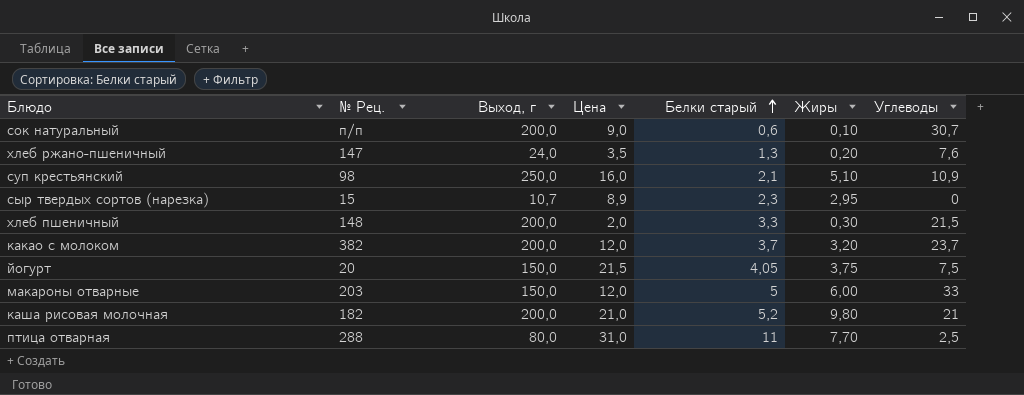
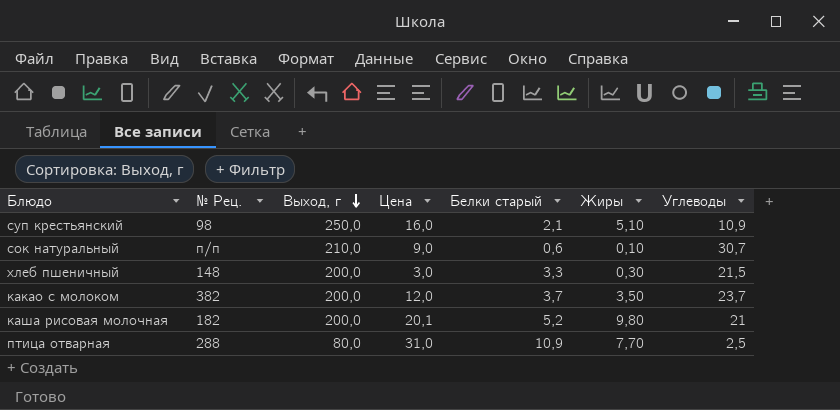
row order: Белки старый ascending -> Выход, г descending
row хлеб ржано-пшеничный: 147 | 24,0 | 3,5 | 1,3 | 0,20 | 7,6 -> none
row сыр твердых сортов (нарезка): 15 | 10,7 | 8,9 | 2,3 | 2,95 | 0 -> none
row йогурт: 20 | 150,0 | 21,5 | 4,05 | 3,75 | 7,5 -> none
row макароны отварные: 203 | 150,0 | 12,0 | 5 | 6,00 | 33 -> none
сок натуральный | Выход, г: 200,0 -> 210,0
хлеб пшеничный | Цена: 2,0 -> 3,0
какао с молоком | Жиры: 3,20 -> 3,50
каша рисовая молочная | Цена: 21,0 -> 20,1
птица отварная | Белки старый: 11 -> 10,9

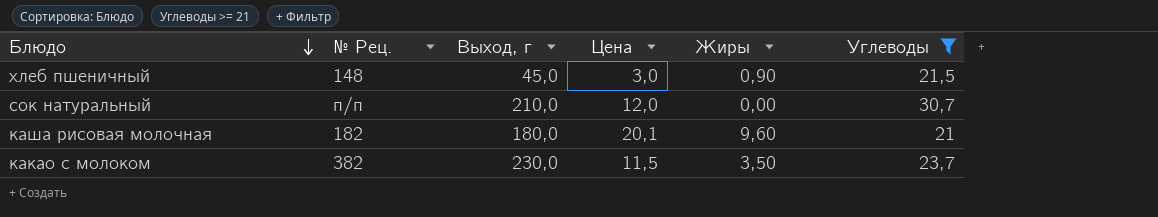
filter: none -> Углеводы >= 21
row order: Выход, г descending -> Блюдо descending
column Белки старый | position: 5 -> none
хлеб пшеничный | Выход, г: 200,0 -> 45,0
хлеб пшеничный | Жиры: 0,30 -> 0,90
сок натуральный | Цена: 9,0 -> 12,0
сок натуральный | Жиры: 0,10 -> 0,00
каша рисовая молочная | Выход, г: 200,0 -> 180,0
каша рисовая молочная | Жиры: 9,80 -> 9,60
какао с молоком | Выход, г: 200,0 -> 230,0
какао с молоком | Цена: 12,0 -> 11,5

